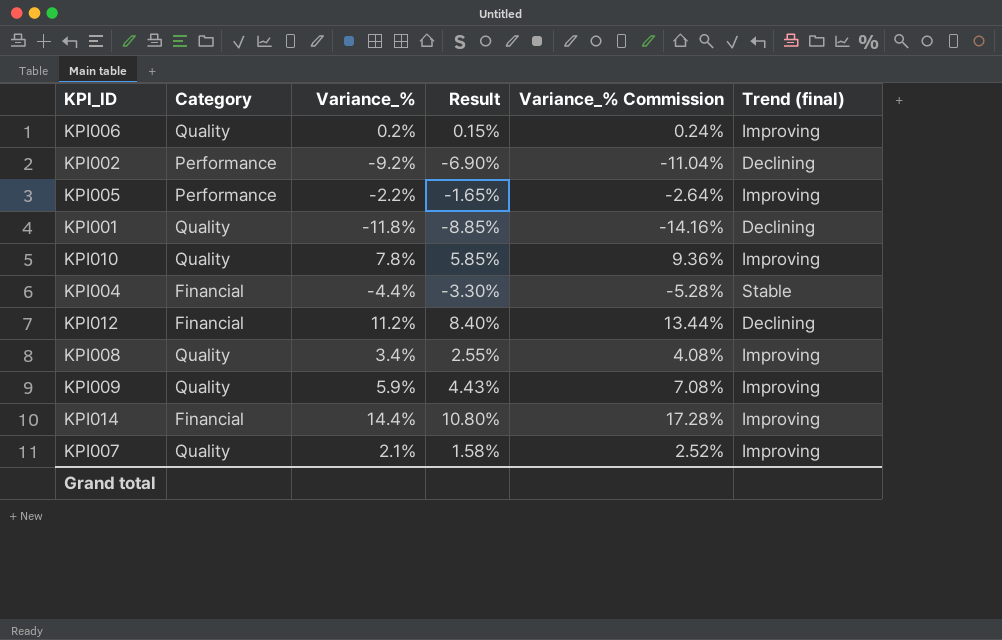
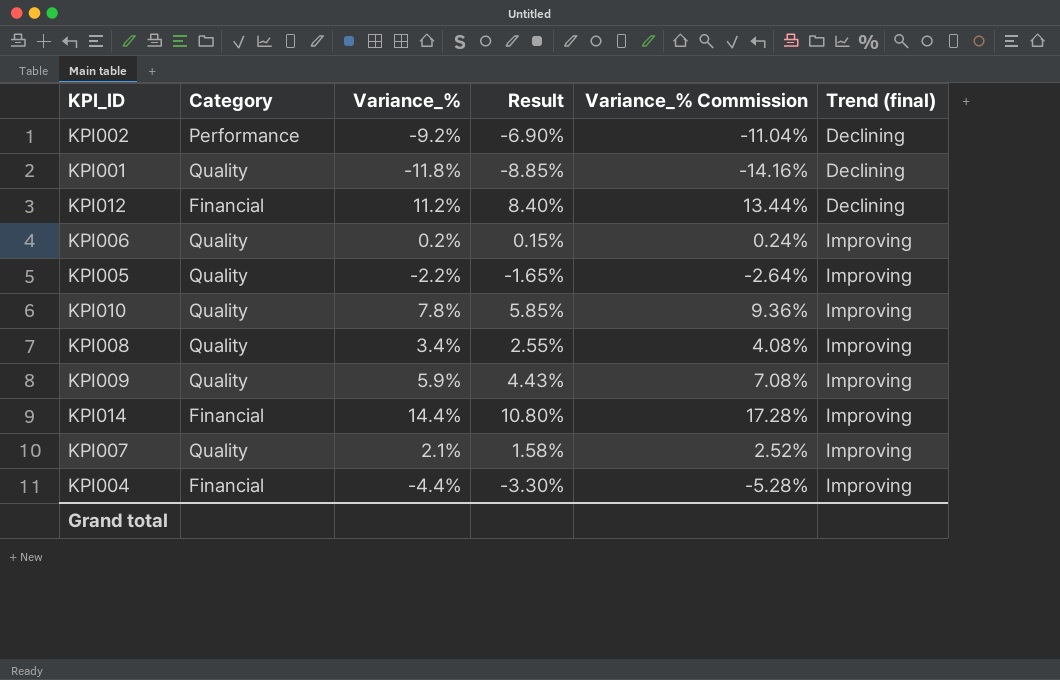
row order: none -> Trend (final) ascending
KPI005 | Category: Performance -> Quality
KPI004 | Trend (final): Stable -> Improving

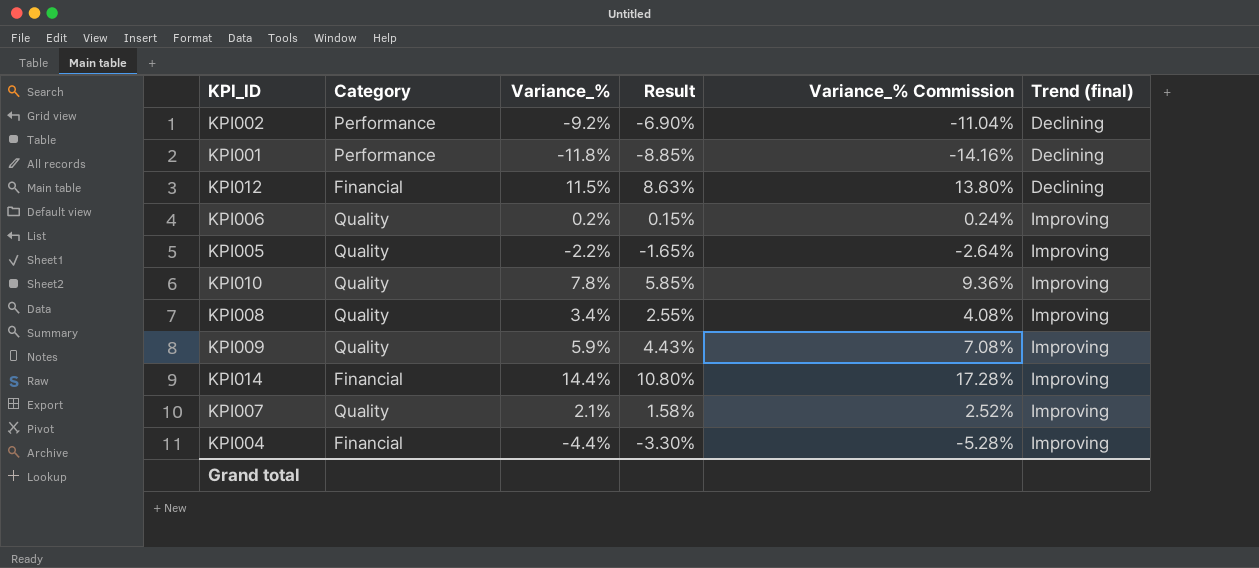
KPI001 | Category: Quality -> Performance
KPI012 | Variance_%: 11.2% -> 11.5%
KPI012 | Result: 8.40% -> 8.63%
KPI012 | Variance_% Commission: 13.44% -> 13.80%

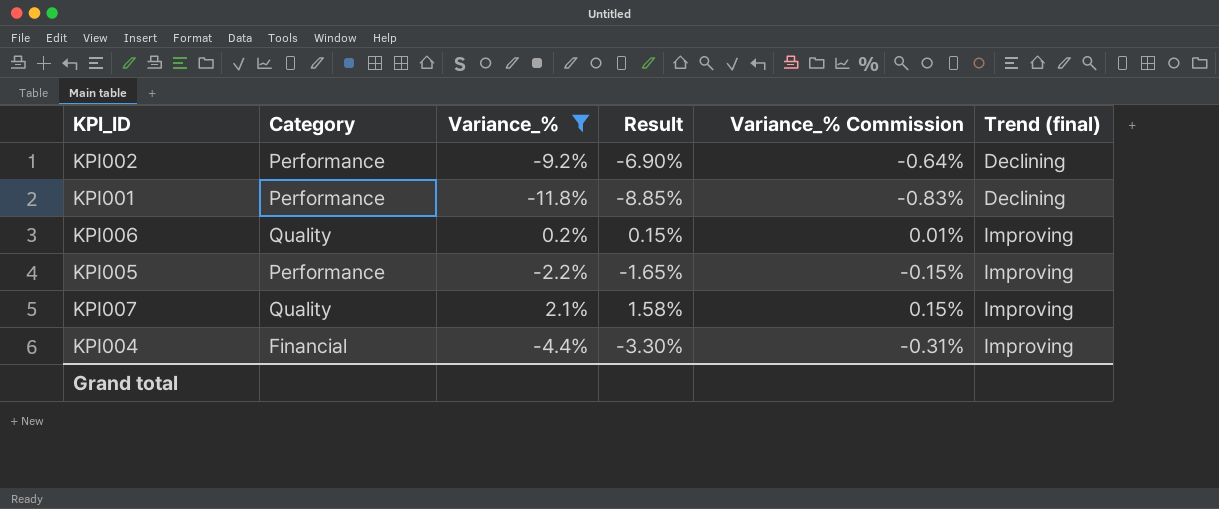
filter: none -> Variance_% <= 2.1%
column Variance_% Commission | formula: [Variance_%] * 1.2 -> [Variance_%] * 0.07
KPI005 | Category: Quality -> Performance

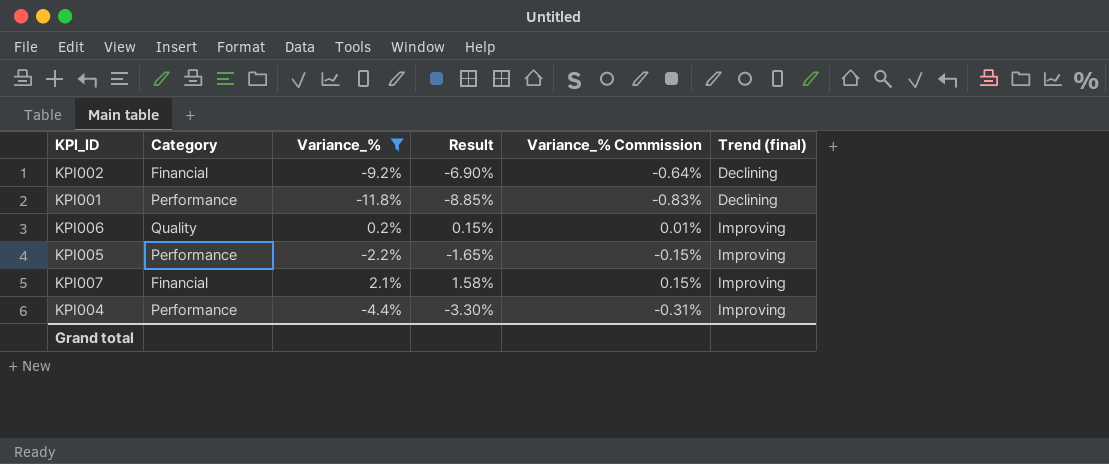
KPI002 | Category: Performance -> Financial
KPI007 | Category: Quality -> Financial
KPI004 | Category: Financial -> Performance

